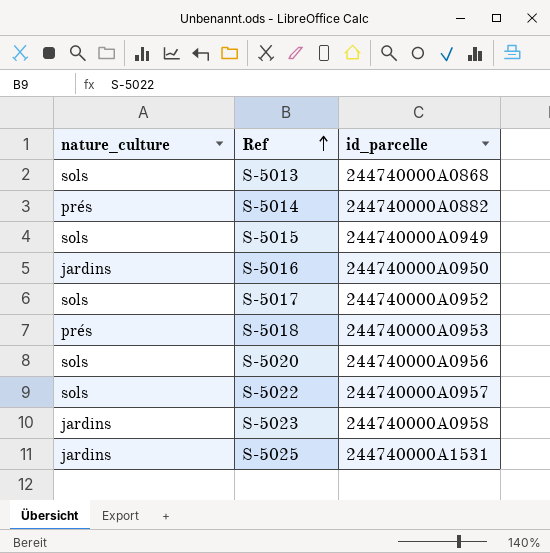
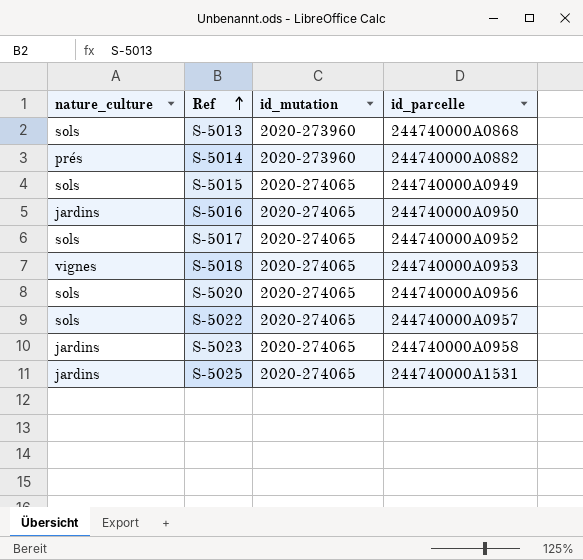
column id_mutation | position: none -> 3
S-5018 | nature_culture: prés -> vignes

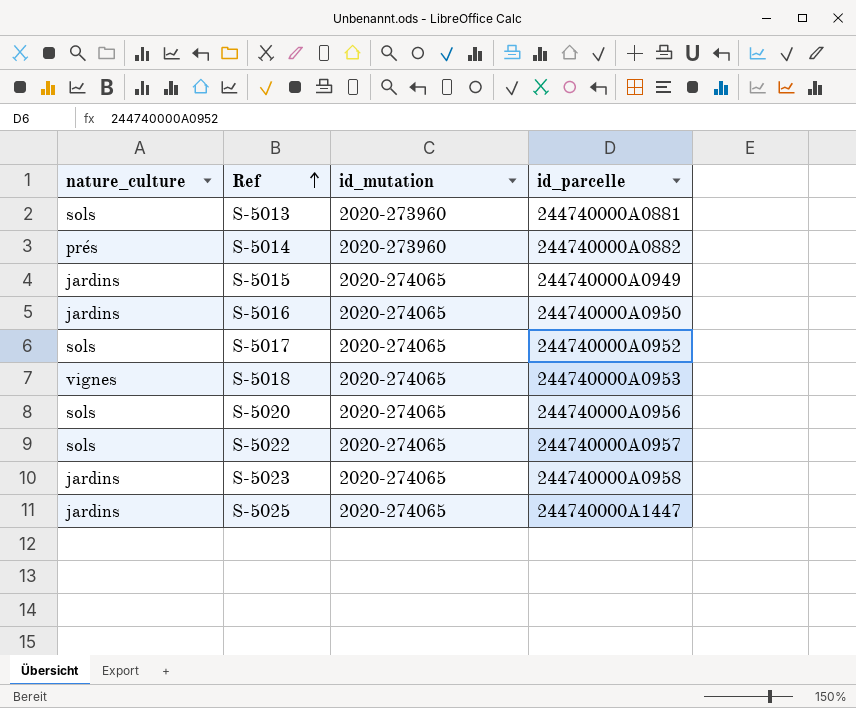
S-5013 | id_parcelle: 244740000A0868 -> 244740000A0881
S-5015 | nature_culture: sols -> jardins
S-5025 | id_parcelle: 244740000A1531 -> 244740000A1447

